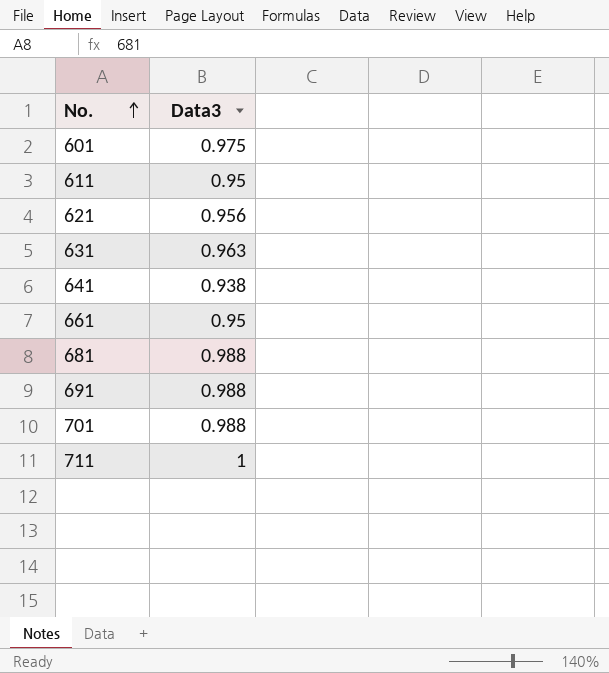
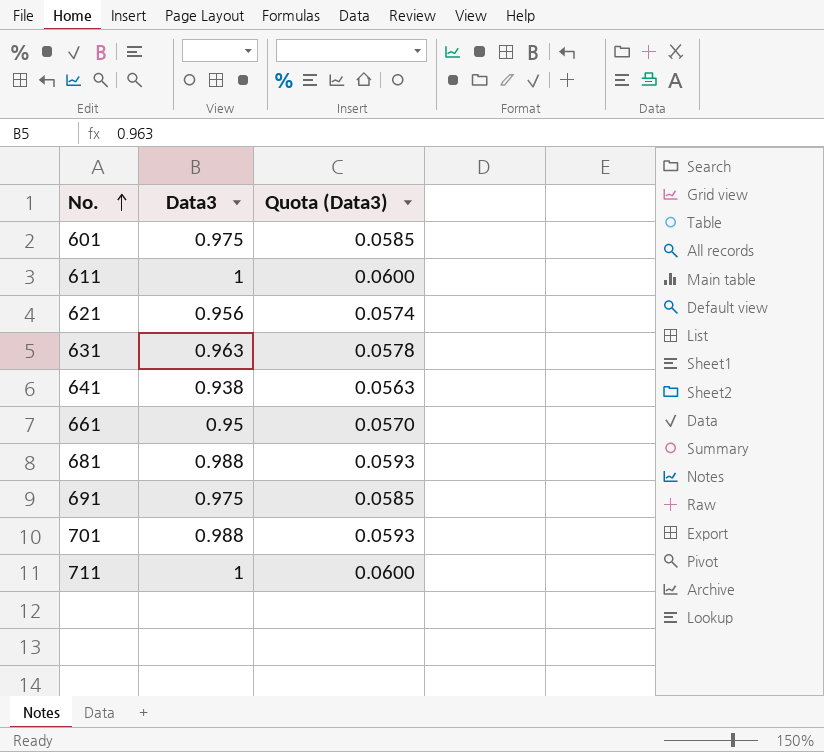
column Quota (Data3) | formula: none -> [Data3] * 0.06
611 | Data3: 0.95 -> 1
691 | Data3: 0.988 -> 0.975

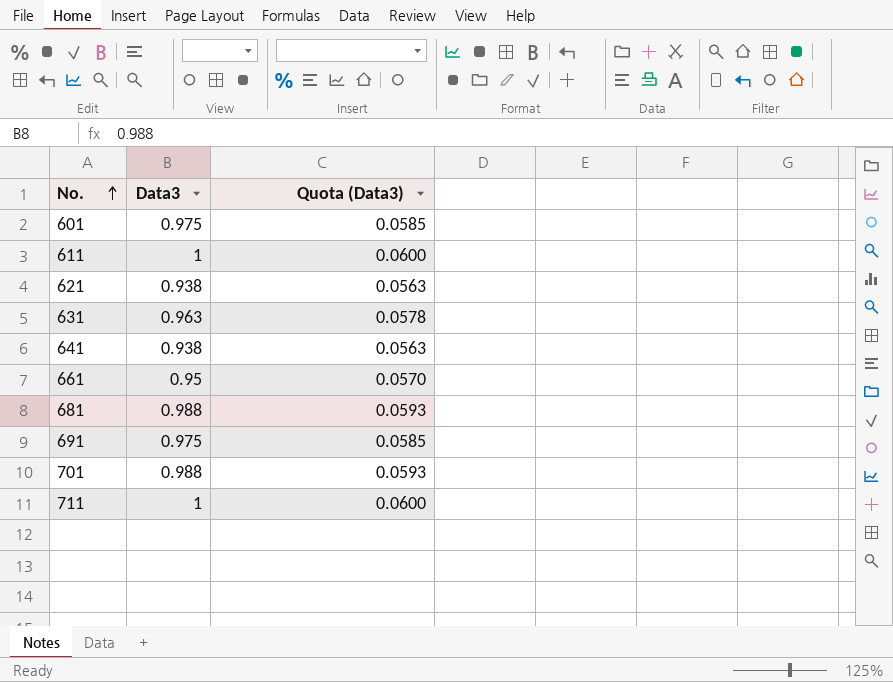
621 | Data3: 0.956 -> 0.938
621 | Quota (Data3): 0.0574 -> 0.0563

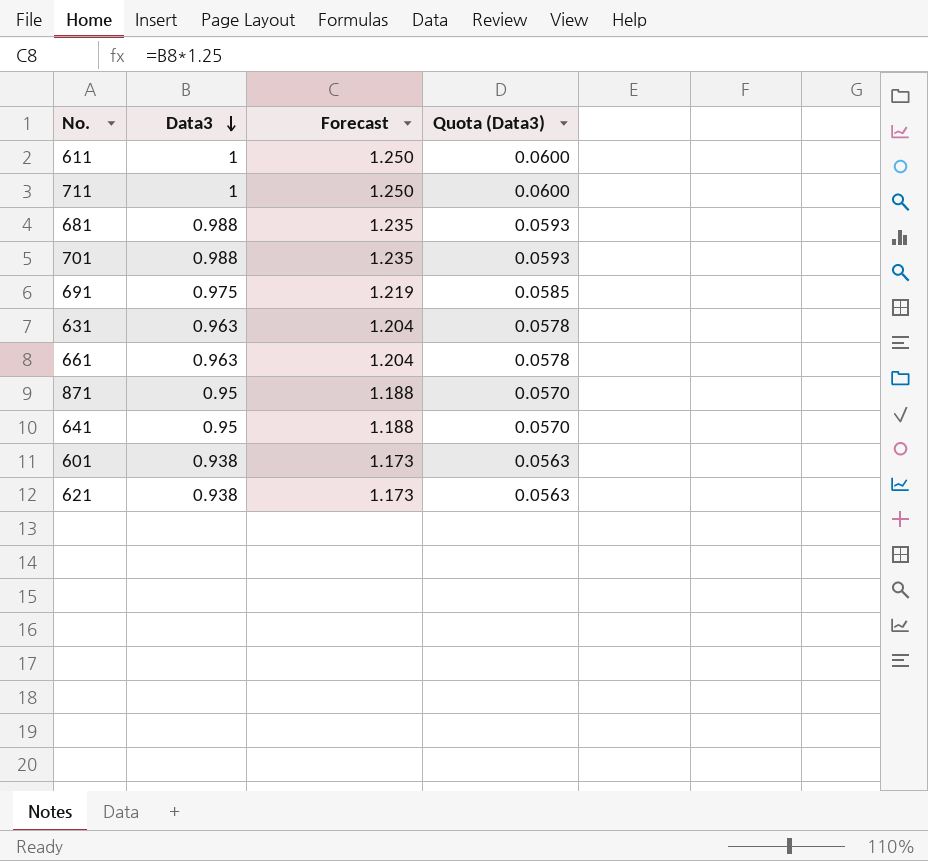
row order: No. ascending -> Data3 descending
column Forecast | formula: none -> [Data3] * 1.25
661 | Data3: 0.95 -> 0.963
661 | Quota (Data3): 0.0570 -> 0.0578
row 871: none -> 0.95 | 1.188 | 0.0570
641 | Data3: 0.938 -> 0.95
641 | Quota (Data3): 0.0563 -> 0.0570
601 | Data3: 0.975 -> 0.938
601 | Quota (Data3): 0.0585 -> 0.0563

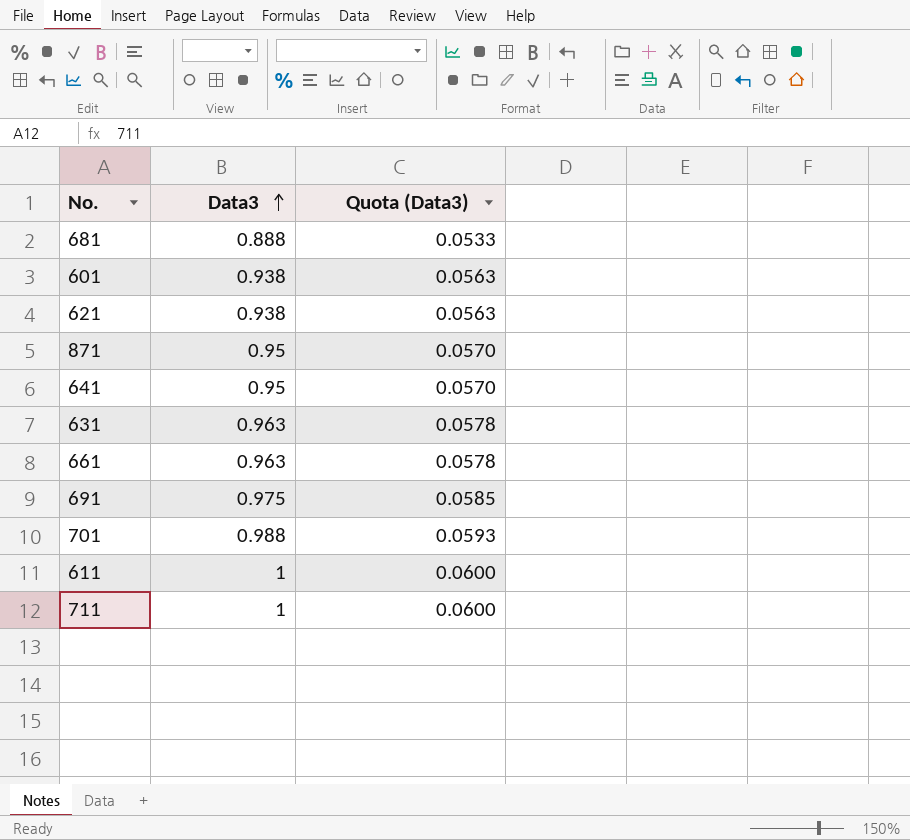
row order: Data3 descending -> Data3 ascending
column Forecast | formula: [Data3] * 1.25 -> none
681 | Data3: 0.988 -> 0.888
681 | Quota (Data3): 0.0593 -> 0.0533

